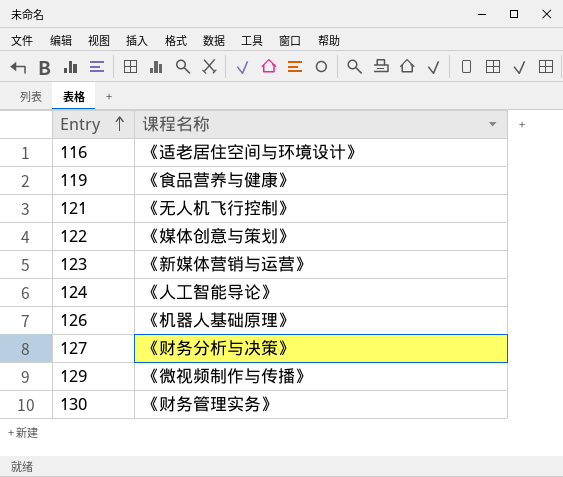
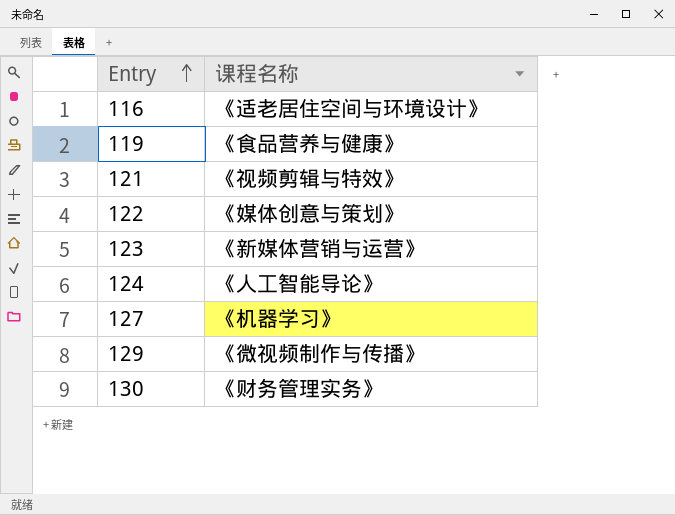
row 126: 《机器人基础原理》 -> none
121 | 课程名称: 《无人机飞行控制》 -> 《视频剪辑与特效》
127 | 课程名称: 《财务分析与决策》 -> 《机器学习》

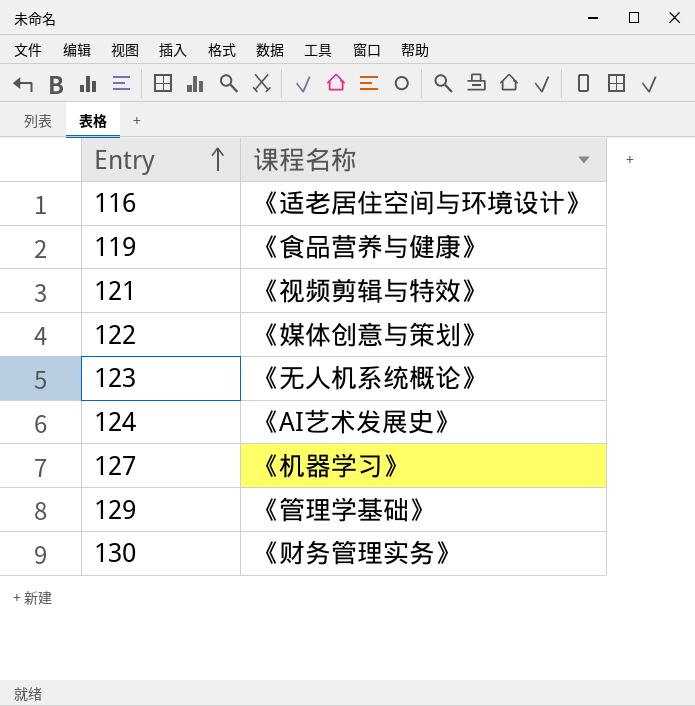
123 | 课程名称: 《新媒体营销与运营》 -> 《无人机系统概论》
124 | 课程名称: 《人工智能导论》 -> 《AI艺术发展史》
129 | 课程名称: 《微视频制作与传播》 -> 《管理学基础》

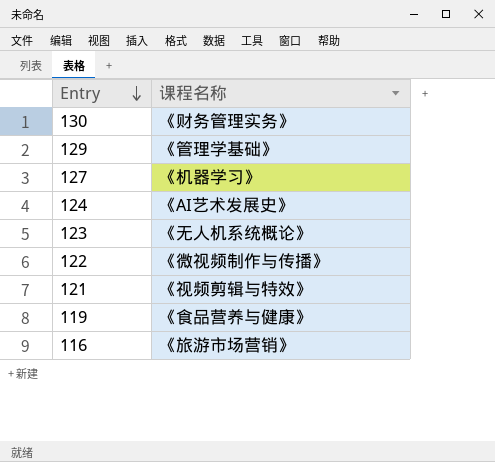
row order: Entry ascending -> Entry descending
122 | 课程名称: 《媒体创意与策划》 -> 《微视频制作与传播》
116 | 课程名称: 《适老居住空间与环境设计》 -> 《旅游市场营销》

